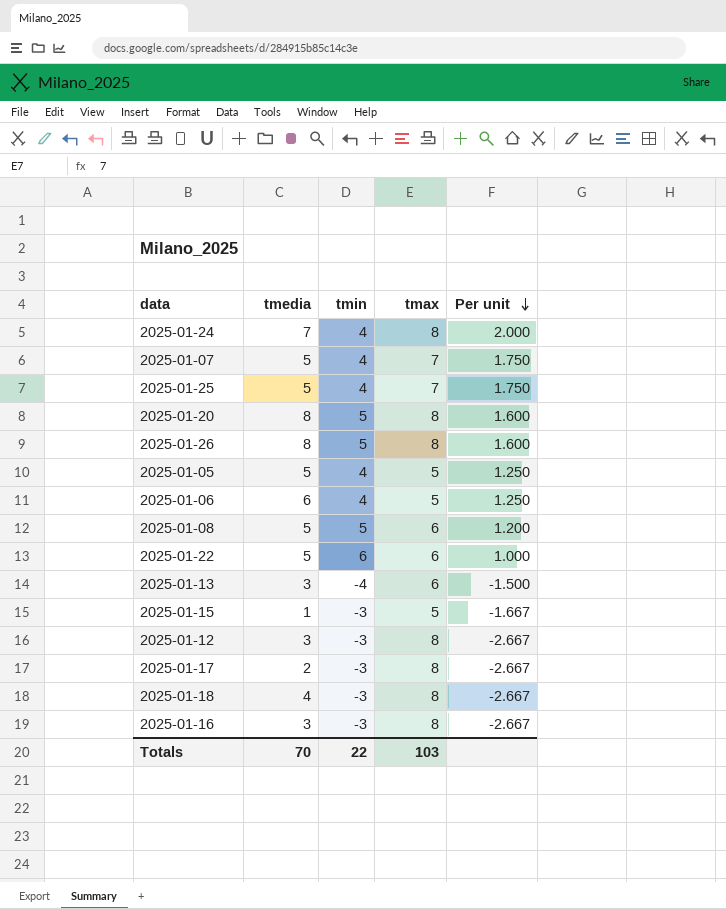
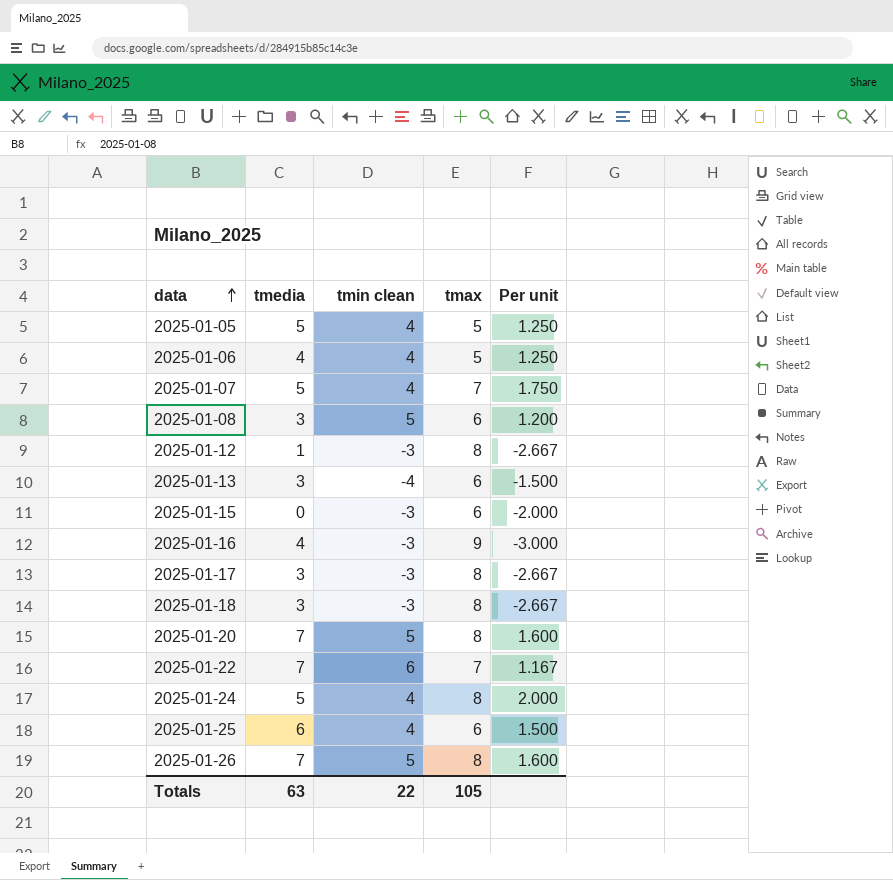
row order: Per unit descending -> data ascending
column name: tmin -> tmin clean
2025-01-06 | tmedia: 6 -> 4
2025-01-08 | tmedia: 5 -> 3
2025-01-12 | tmedia: 3 -> 1
2025-01-15 | tmedia: 1 -> 0
2025-01-15 | tmax: 5 -> 6
2025-01-15 | Per unit: -1.667 -> -2.000
2025-01-16 | tmedia: 3 -> 4
2025-01-16 | tmax: 8 -> 9
2025-01-16 | Per unit: -2.667 -> -3.000
2025-01-17 | tmedia: 2 -> 3
2025-01-18 | tmedia: 4 -> 3
2025-01-20 | tmedia: 8 -> 7
2025-01-22 | tmedia: 5 -> 7
2025-01-22 | tmax: 6 -> 7
2025-01-22 | Per unit: 1.000 -> 1.167
2025-01-24 | tmedia: 7 -> 5
2025-01-25 | tmedia: 5 -> 6
2025-01-25 | tmax: 7 -> 6
2025-01-25 | Per unit: 1.750 -> 1.500
2025-01-26 | tmedia: 8 -> 7
Totals | tmedia: 70 -> 63
Totals | tmax: 103 -> 105

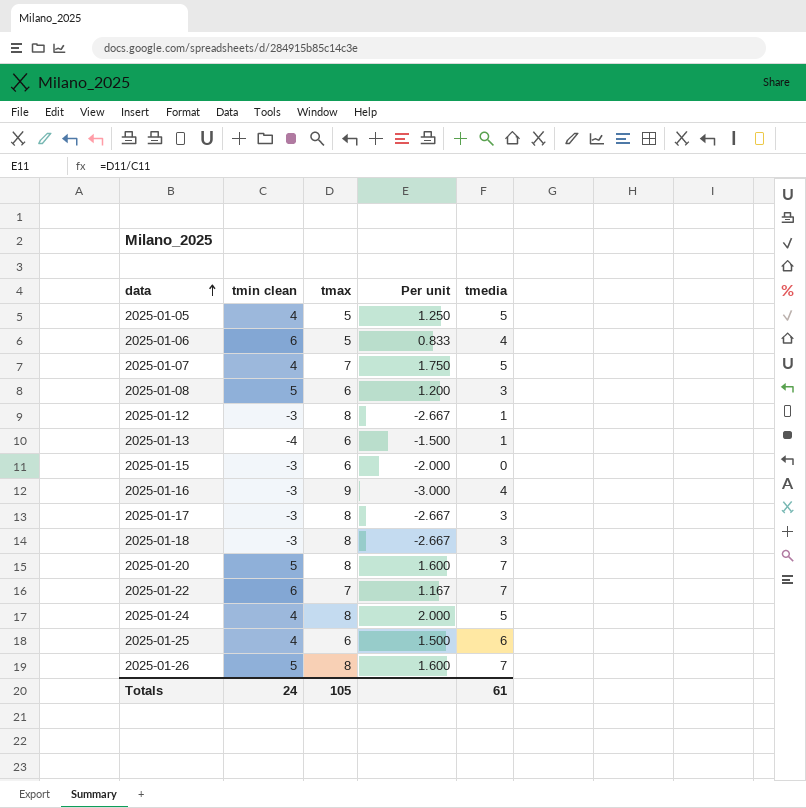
column tmedia | position: 2 -> 5
2025-01-06 | tmin clean: 4 -> 6
2025-01-06 | Per unit: 1.250 -> 0.833
2025-01-13 | tmedia: 3 -> 1
Totals | tmin clean: 22 -> 24
Totals | tmedia: 63 -> 61

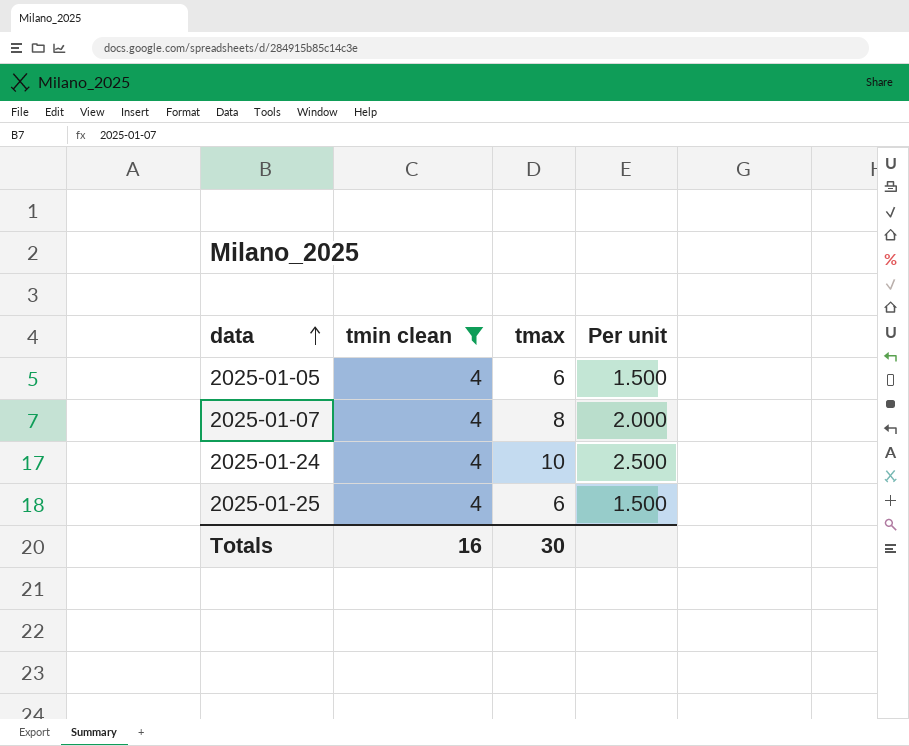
filter: none -> tmin clean = 4
column tmedia | position: 5 -> none
2025-01-05 | tmax: 5 -> 6
2025-01-05 | Per unit: 1.250 -> 1.500
2025-01-07 | tmax: 7 -> 8
2025-01-07 | Per unit: 1.750 -> 2.000
2025-01-24 | tmax: 8 -> 10
2025-01-24 | Per unit: 2.000 -> 2.500
Totals | tmin clean: 24 -> 16
Totals | tmax: 105 -> 30

